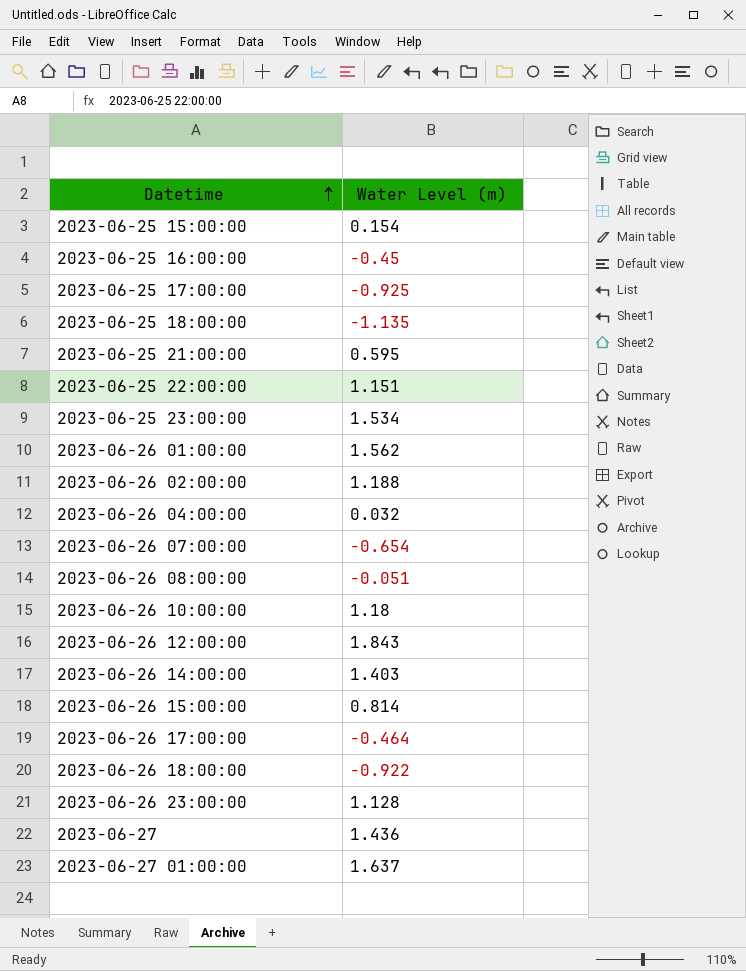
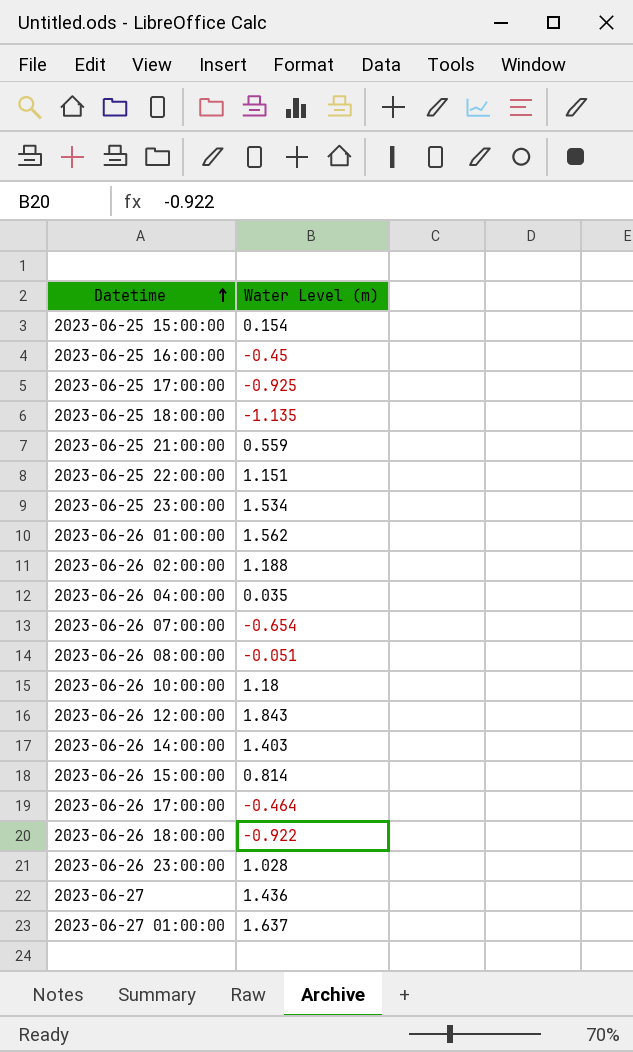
2023-06-25 21:00:00 | Water Level (m): 0.595 -> 0.559
2023-06-26 04:00:00 | Water Level (m): 0.032 -> 0.035
2023-06-26 23:00:00 | Water Level (m): 1.128 -> 1.028

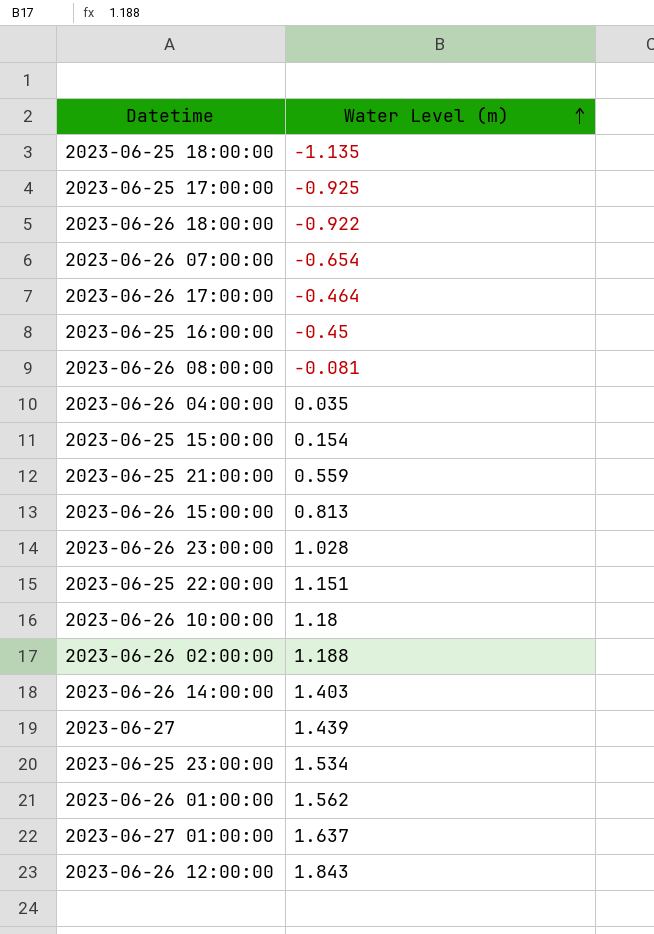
row order: Datetime ascending -> Water Level (m) ascending
2023-06-26 08:00:00 | Water Level (m): -0.051 -> -0.081
2023-06-26 15:00:00 | Water Level (m): 0.814 -> 0.813
2023-06-27 | Water Level (m): 1.436 -> 1.439

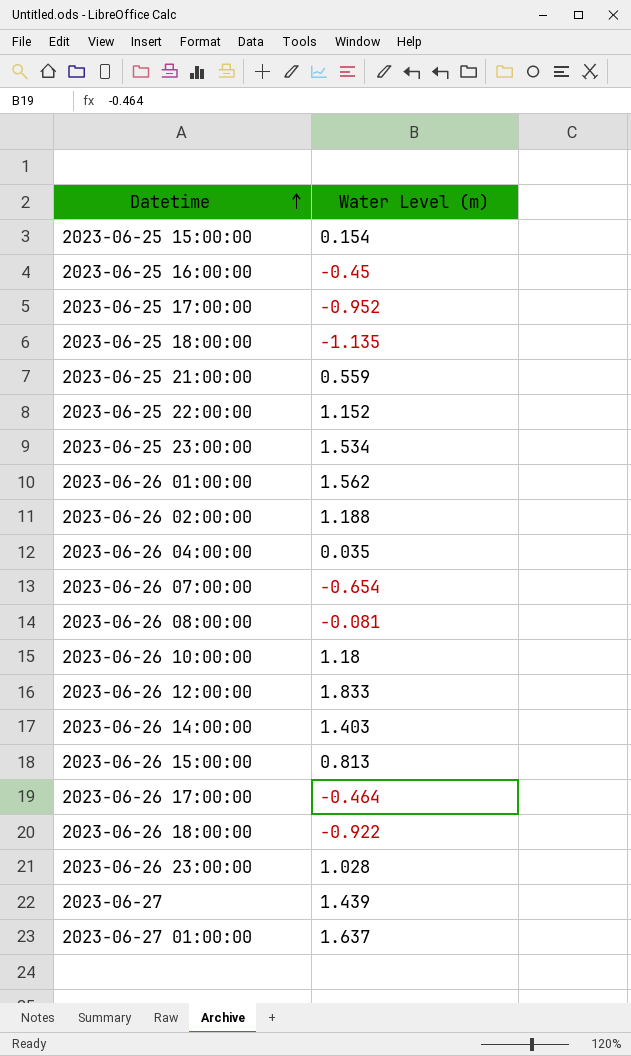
row order: Water Level (m) ascending -> Datetime ascending
2023-06-25 17:00:00 | Water Level (m): -0.925 -> -0.952
2023-06-25 22:00:00 | Water Level (m): 1.151 -> 1.152
2023-06-26 12:00:00 | Water Level (m): 1.843 -> 1.833

